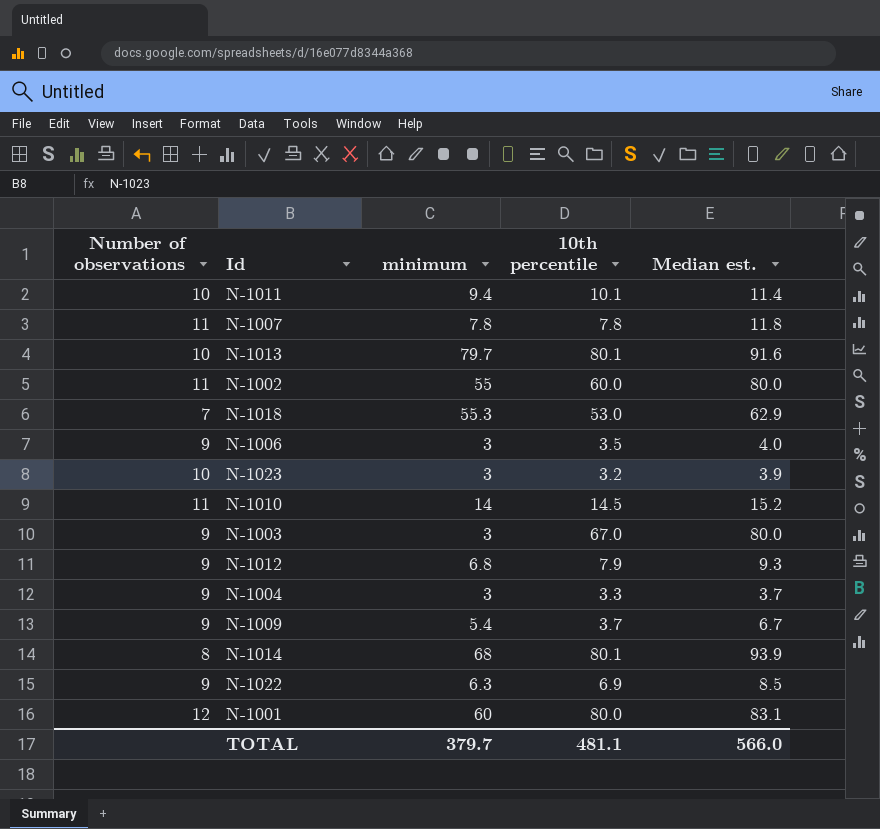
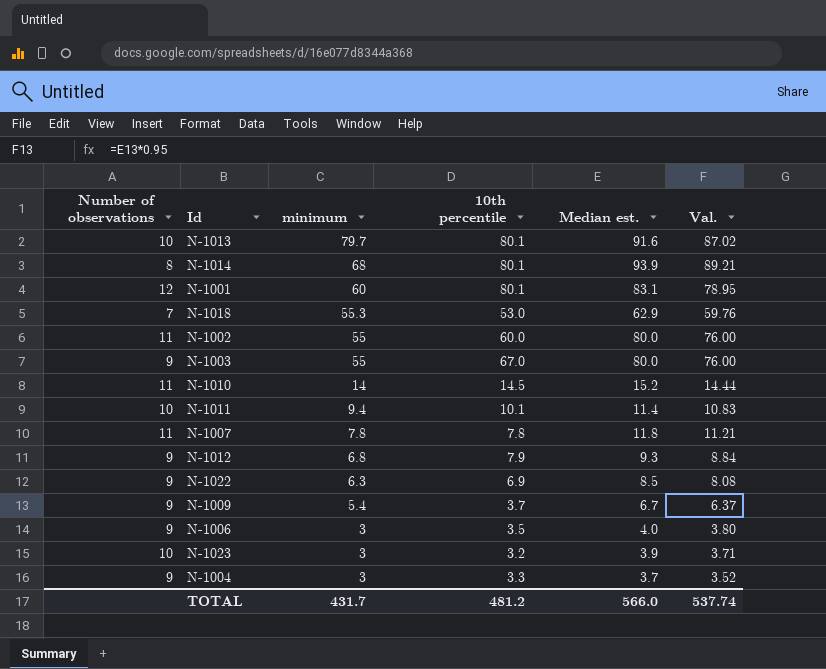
row order: none -> minimum descending
column Val. | formula: none -> [Median est.] * 0.95
N-1001 | 10th percentile: 80.0 -> 80.1
N-1003 | minimum: 3 -> 55
TOTAL | minimum: 379.7 -> 431.7
TOTAL | 10th percentile: 481.1 -> 481.2

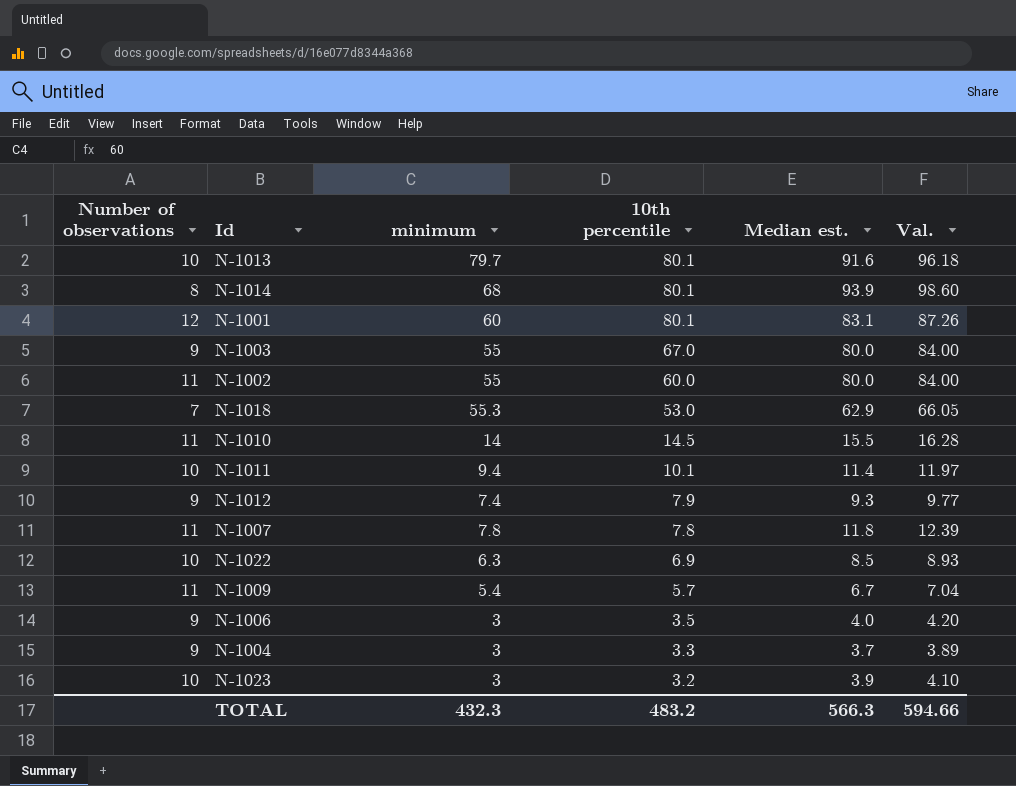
row order: minimum descending -> 10th percentile descending
column Val. | formula: [Median est.] * 0.95 -> [Median est.] * 1.05
N-1010 | Median est.: 15.2 -> 15.5
N-1012 | minimum: 6.8 -> 7.4
N-1022 | Number of observations: 9 -> 10
N-1009 | Number of observations: 9 -> 11
N-1009 | 10th percentile: 3.7 -> 5.7
TOTAL | minimum: 431.7 -> 432.3
TOTAL | 10th percentile: 481.2 -> 483.2
TOTAL | Median est.: 566.0 -> 566.3
TOTAL | Val.: 537.74 -> 594.66

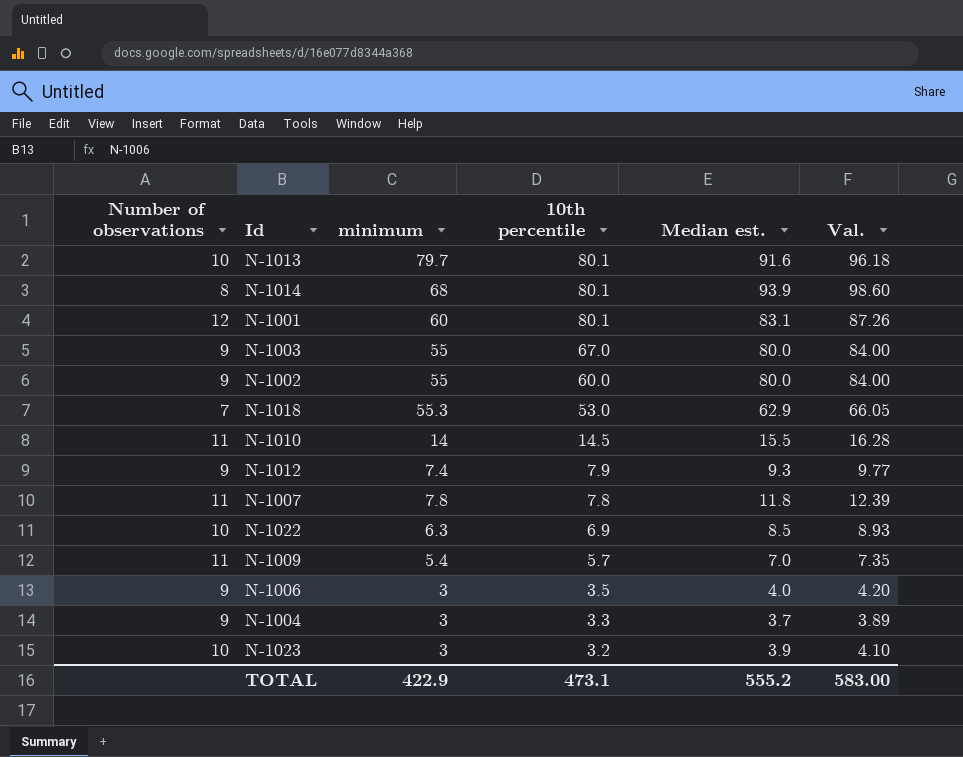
row N-1011: 10 | 9.4 | 10.1 | 11.4 | 11.97 -> none
N-1002 | Number of observations: 11 -> 9
N-1009 | Median est.: 6.7 -> 7.0
N-1009 | Val.: 7.04 -> 7.35
TOTAL | minimum: 432.3 -> 422.9
TOTAL | 10th percentile: 483.2 -> 473.1
TOTAL | Median est.: 566.3 -> 555.2
TOTAL | Val.: 594.66 -> 583.00

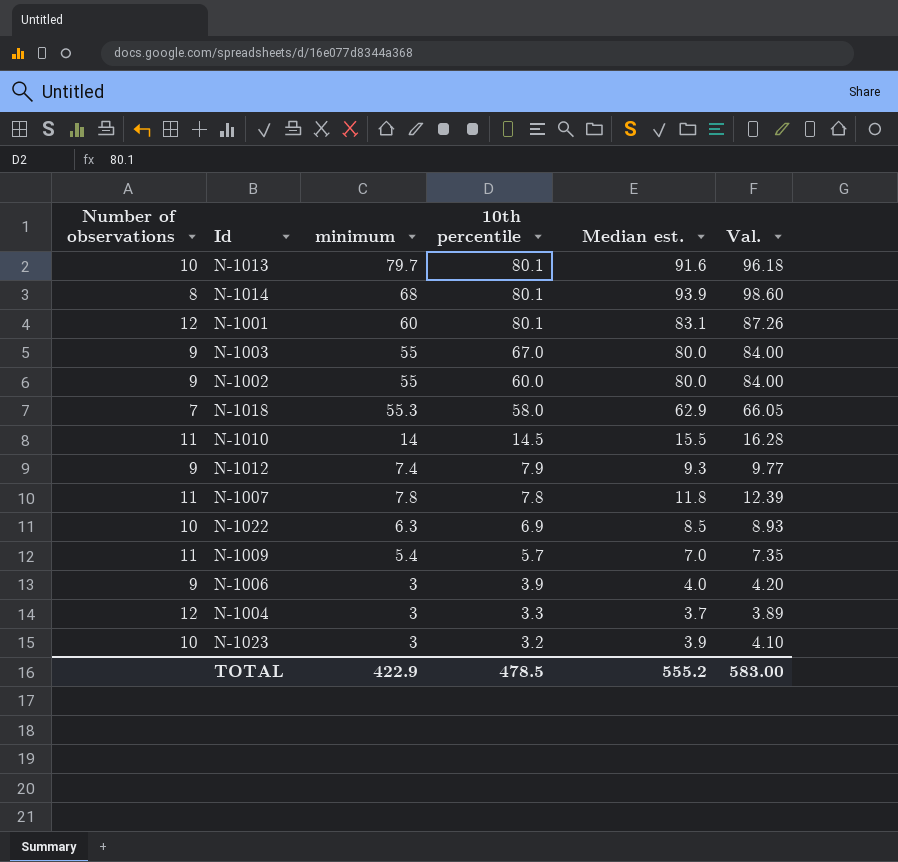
N-1018 | 10th percentile: 53.0 -> 58.0
N-1006 | 10th percentile: 3.5 -> 3.9
N-1004 | Number of observations: 9 -> 12
TOTAL | 10th percentile: 473.1 -> 478.5

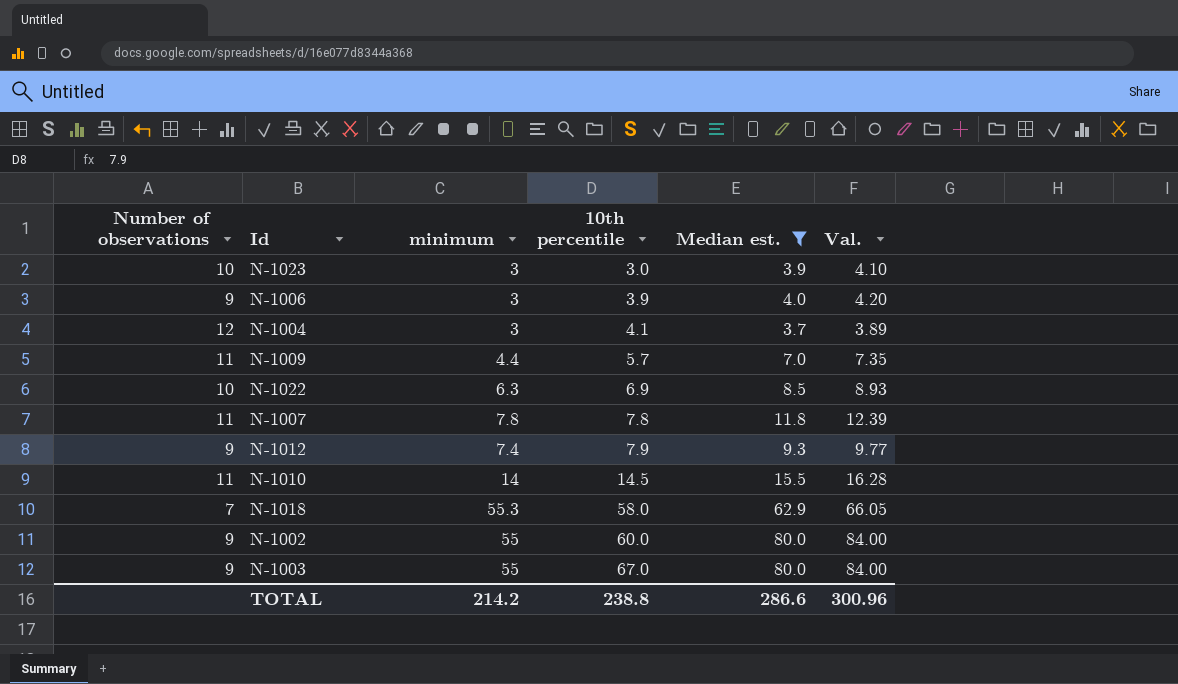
filter: none -> Median est. <= 80.0
row order: 10th percentile descending -> 10th percentile ascending
N-1023 | 10th percentile: 3.2 -> 3.0
N-1004 | 10th percentile: 3.3 -> 4.1
N-1009 | minimum: 5.4 -> 4.4
TOTAL | minimum: 422.9 -> 214.2
TOTAL | 10th percentile: 478.5 -> 238.8
TOTAL | Median est.: 555.2 -> 286.6
TOTAL | Val.: 583.00 -> 300.96

